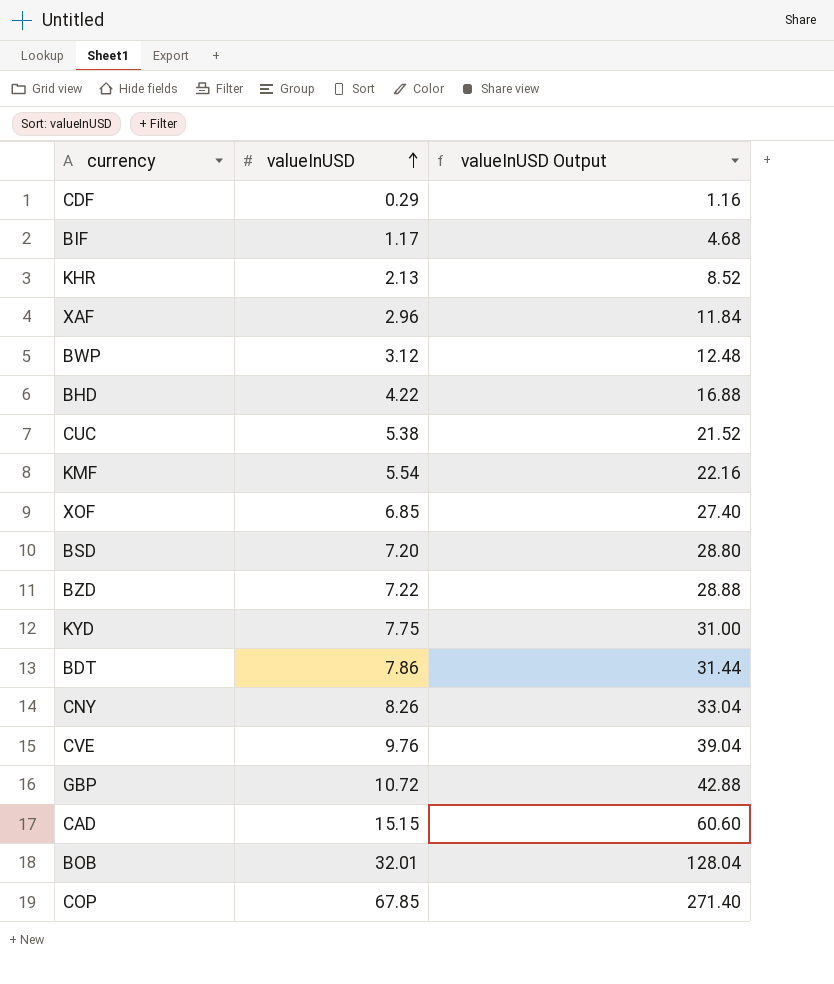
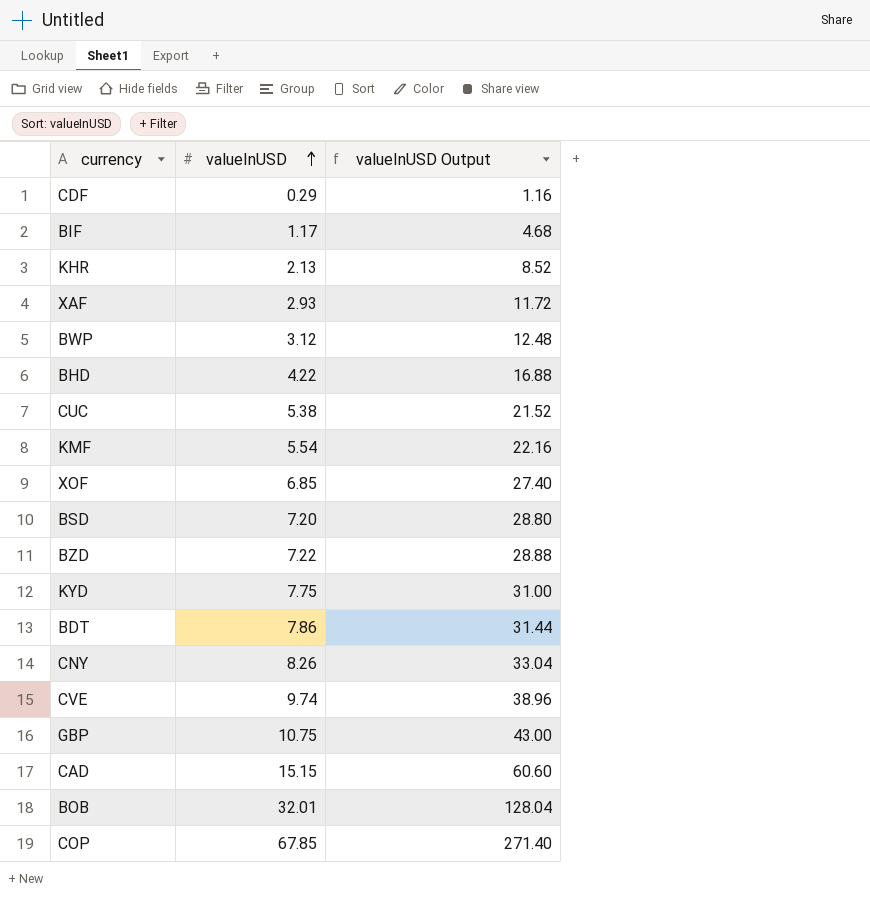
XAF | valueInUSD: 2.96 -> 2.93
XAF | valueInUSD Output: 11.84 -> 11.72
CVE | valueInUSD: 9.76 -> 9.74
CVE | valueInUSD Output: 39.04 -> 38.96
GBP | valueInUSD: 10.72 -> 10.75
GBP | valueInUSD Output: 42.88 -> 43.00

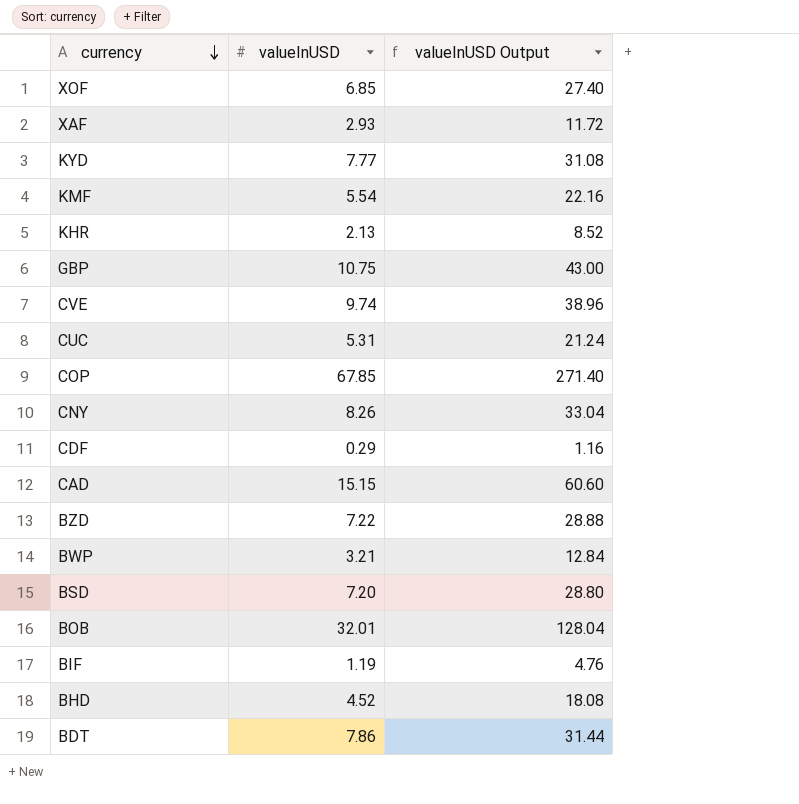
row order: valueInUSD ascending -> currency descending
KYD | valueInUSD: 7.75 -> 7.77
KYD | valueInUSD Output: 31.00 -> 31.08
CUC | valueInUSD: 5.38 -> 5.31
CUC | valueInUSD Output: 21.52 -> 21.24
BWP | valueInUSD: 3.12 -> 3.21
BWP | valueInUSD Output: 12.48 -> 12.84
BIF | valueInUSD: 1.17 -> 1.19
BIF | valueInUSD Output: 4.68 -> 4.76
BHD | valueInUSD: 4.22 -> 4.52
BHD | valueInUSD Output: 16.88 -> 18.08

